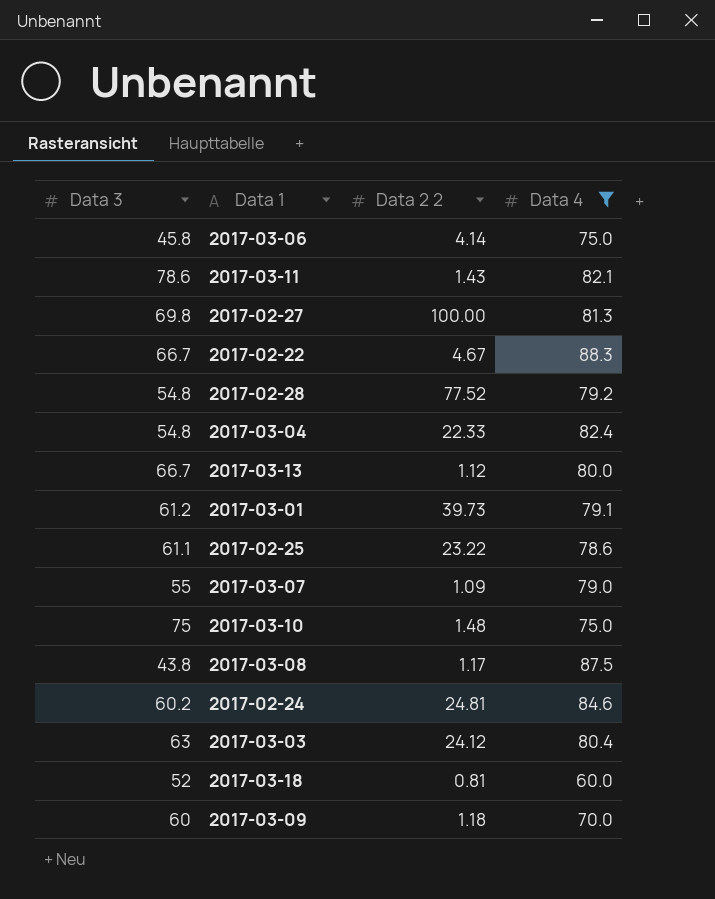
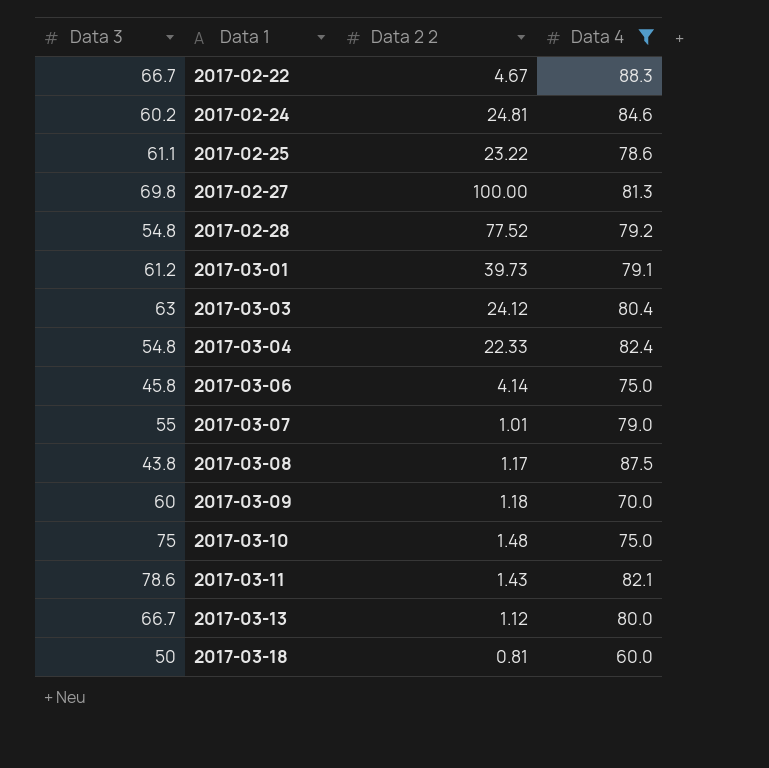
row order: none -> Data 1 ascending
2017-03-07 | Data 2 2: 1.09 -> 1.01
2017-03-18 | Data 3: 52 -> 50

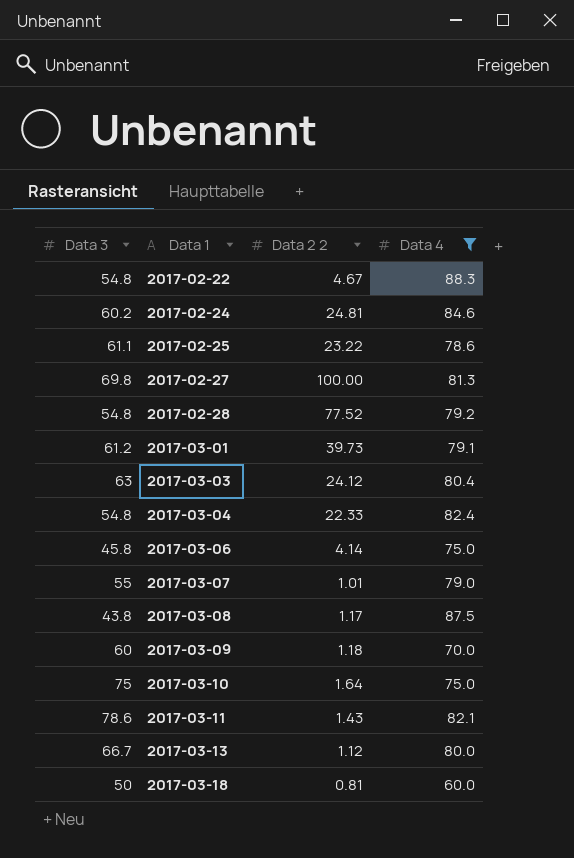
2017-02-22 | Data 3: 66.7 -> 54.8
2017-03-10 | Data 2 2: 1.48 -> 1.64

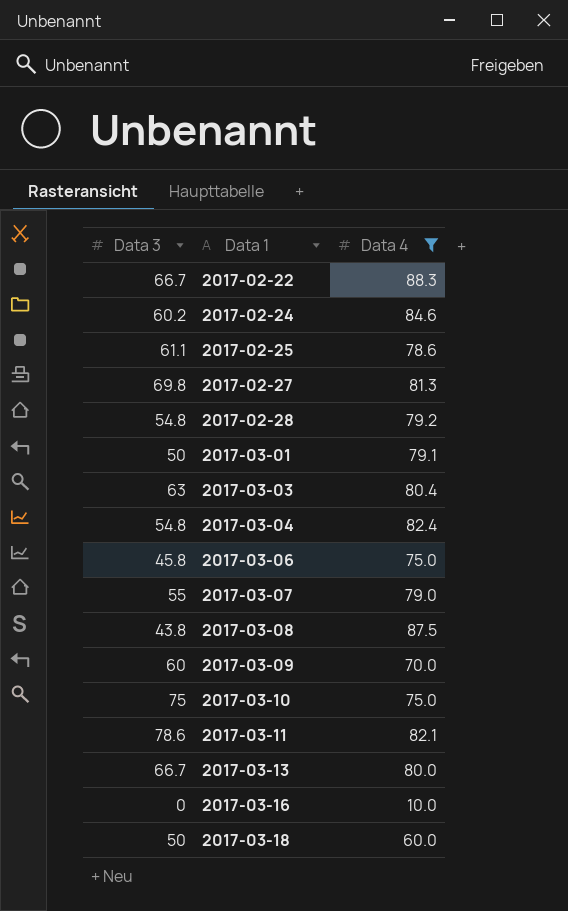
column Data 2 2 | position: 3 -> none
2017-02-22 | Data 3: 54.8 -> 66.7
2017-03-01 | Data 3: 61.2 -> 50
row 2017-03-16: none -> 0 | 10.0

